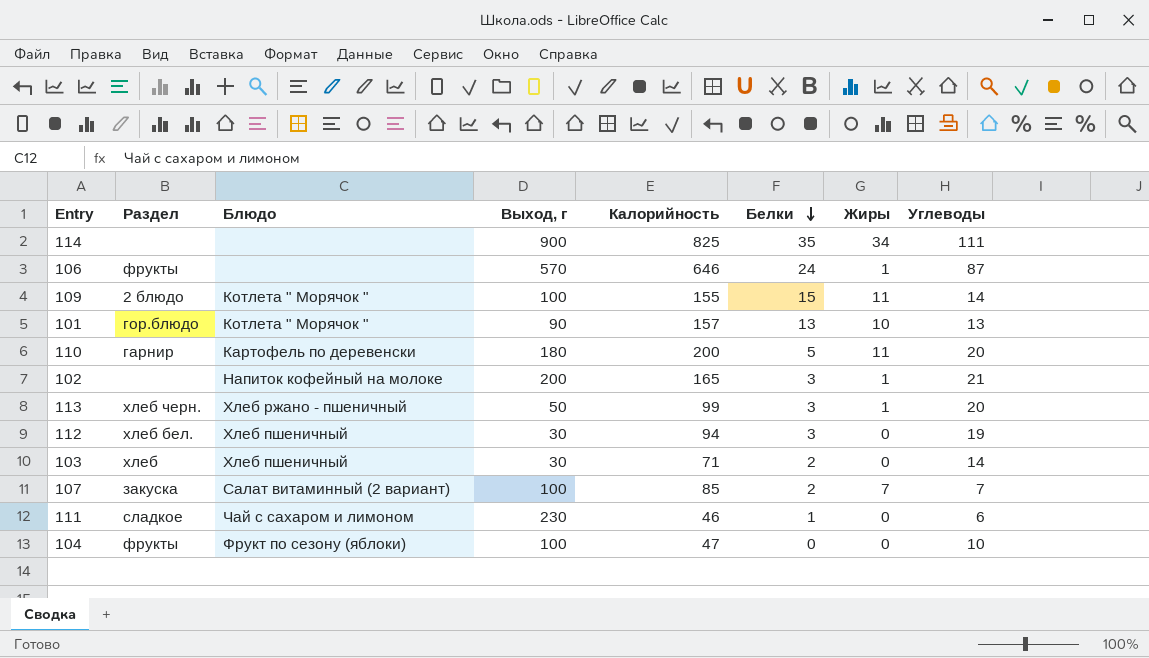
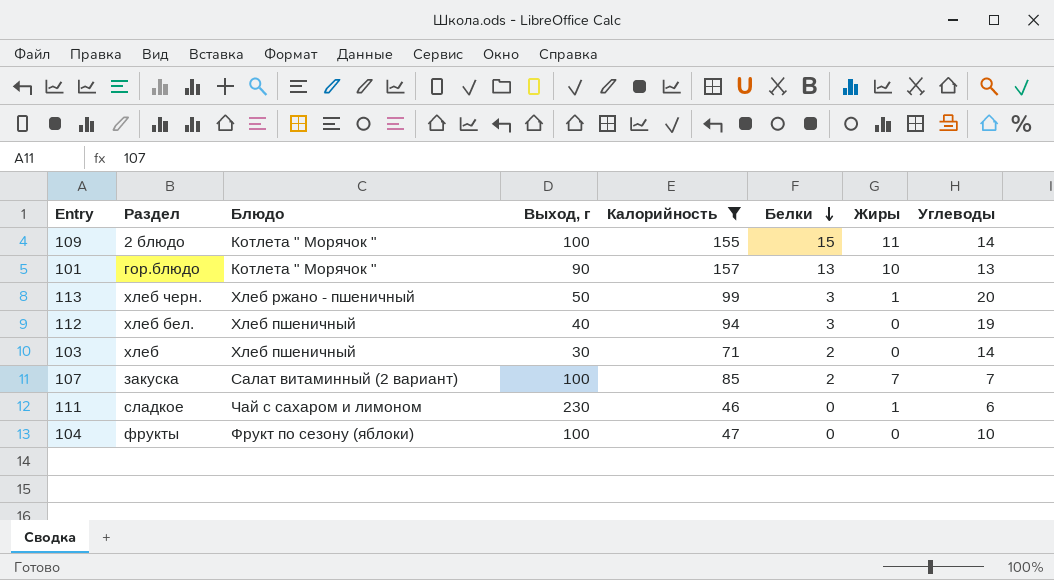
filter: none -> Калорийность <= 157
112 | Выход, г: 30 -> 40
111 | Белки: 1 -> 0
111 | Жиры: 0 -> 1

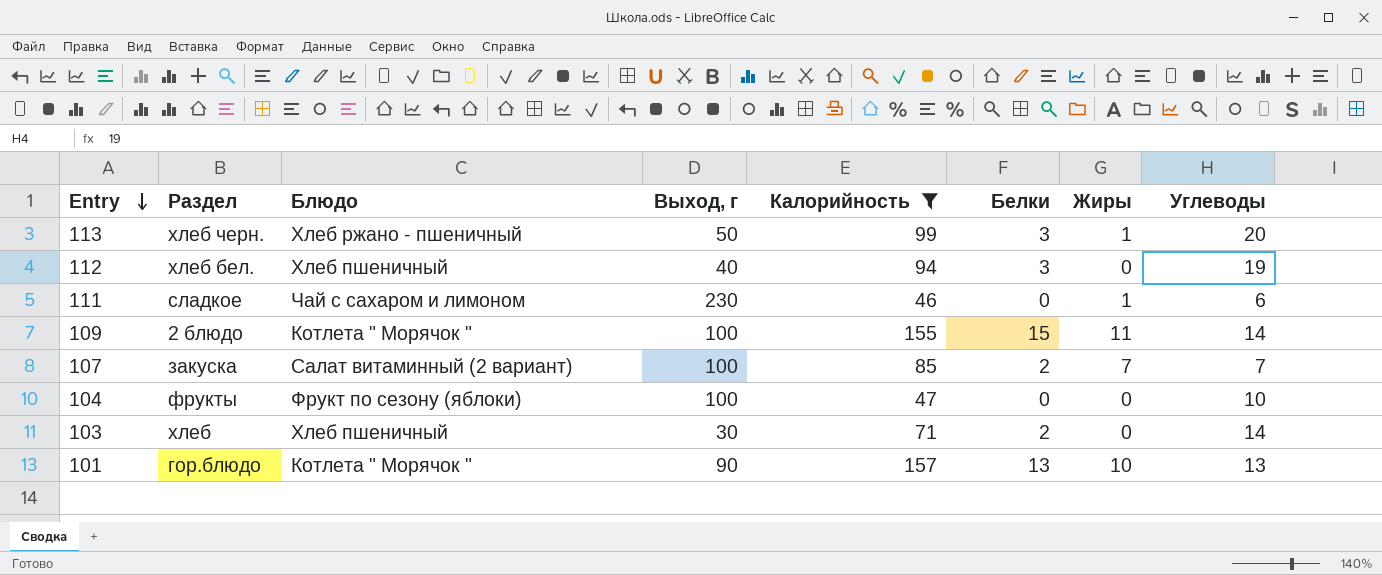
row order: Белки descending -> Entry descending

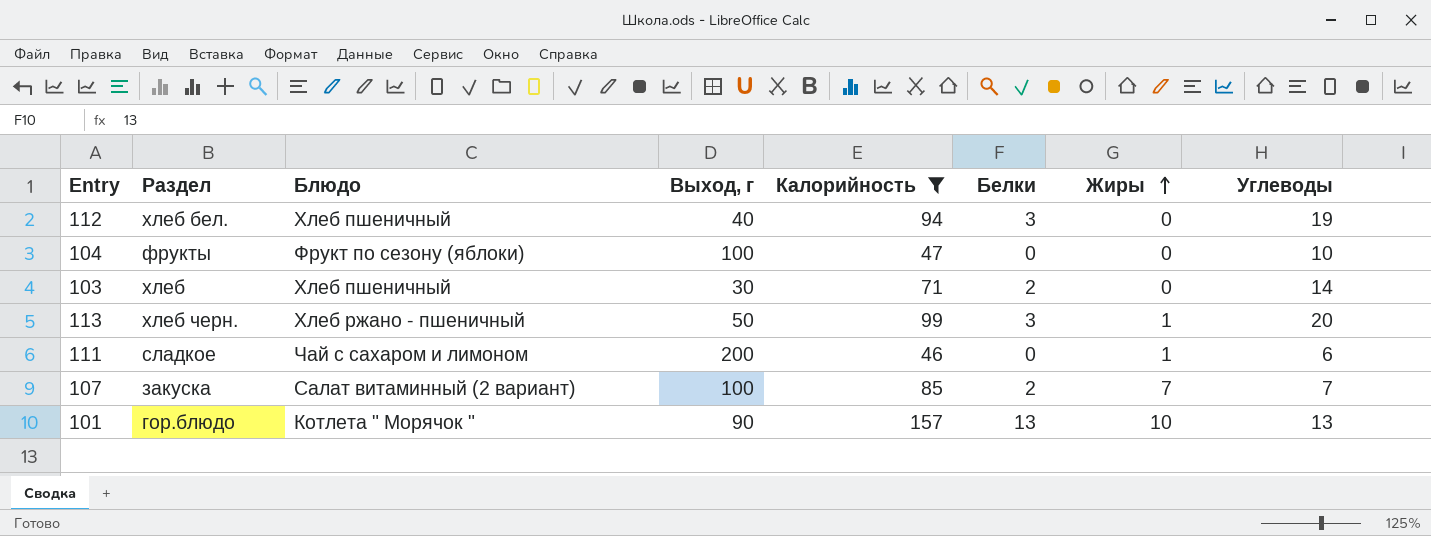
row order: Entry descending -> Жиры ascending
row 109: 2 блюдо | Котлета " Морячок " | 100 | 155 | 15 | 11 | 14 -> none
111 | Выход, г: 230 -> 200

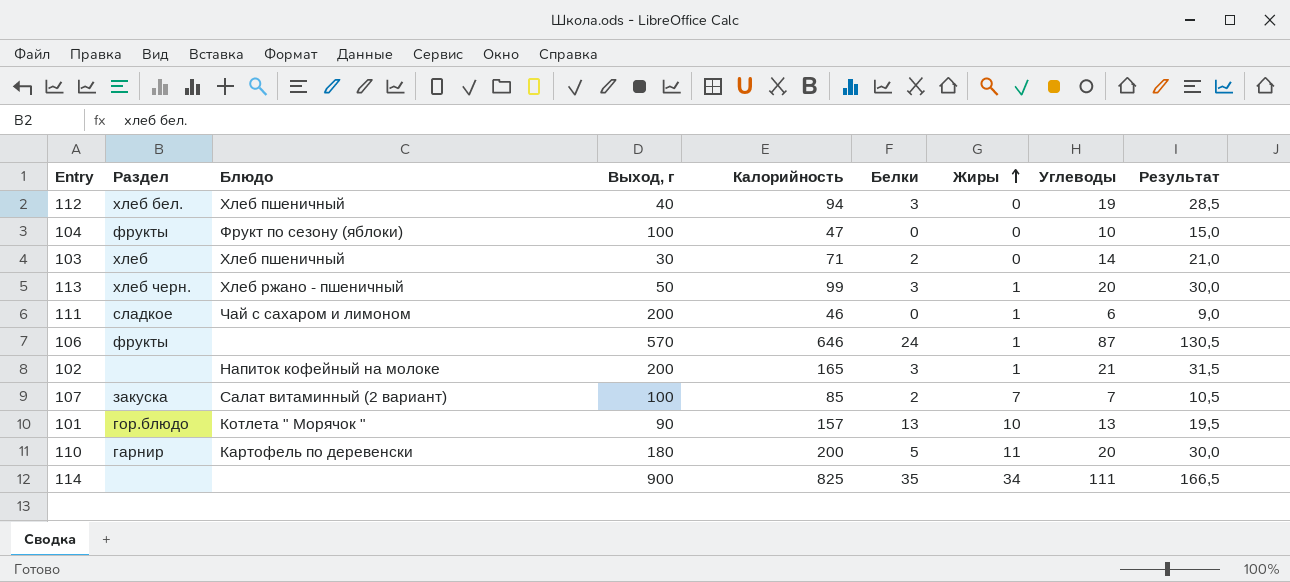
filter: Калорийность <= 157 -> none
column Результат | formula: none -> [Углеводы] * 1,5

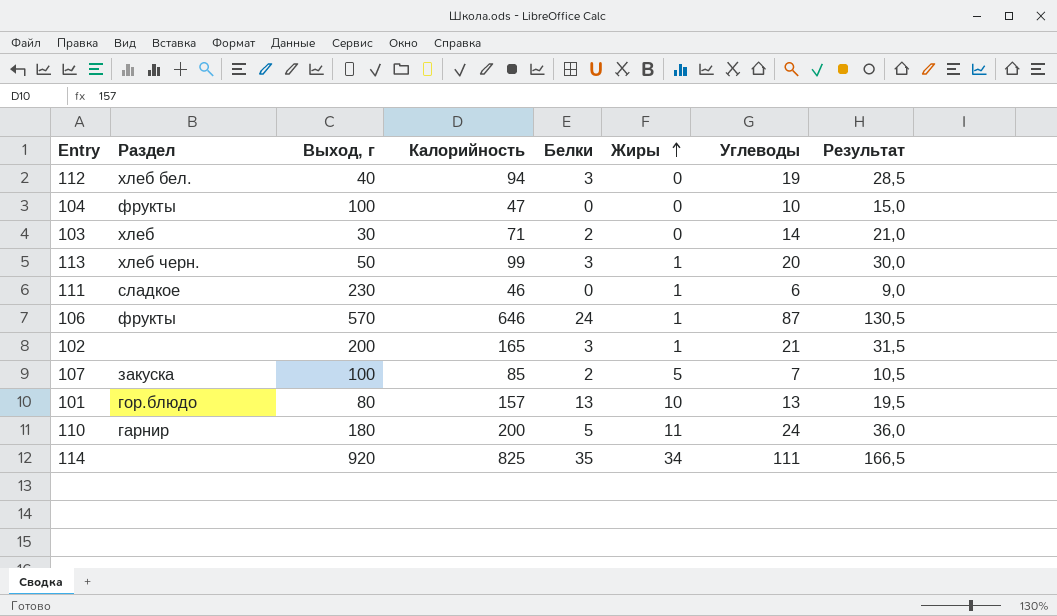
column Блюдо | position: 3 -> none
111 | Выход, г: 200 -> 230
107 | Жиры: 7 -> 5
101 | Выход, г: 90 -> 80
110 | Углеводы: 20 -> 24
110 | Результат: 30,0 -> 36,0
114 | Выход, г: 900 -> 920

